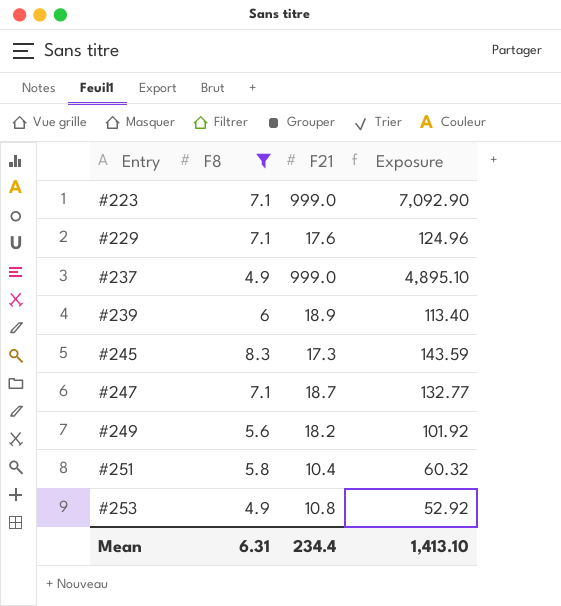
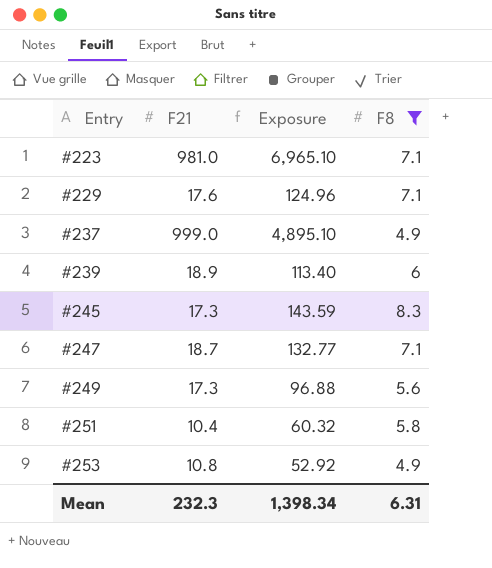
column F8 | position: 2 -> 4
#223 | F21: 999.0 -> 981.0
#223 | Exposure: 7,092.90 -> 6,965.10
#249 | F21: 18.2 -> 17.3
#249 | Exposure: 101.92 -> 96.88
Mean | F21: 234.4 -> 232.3
Mean | Exposure: 1,413.10 -> 1,398.34

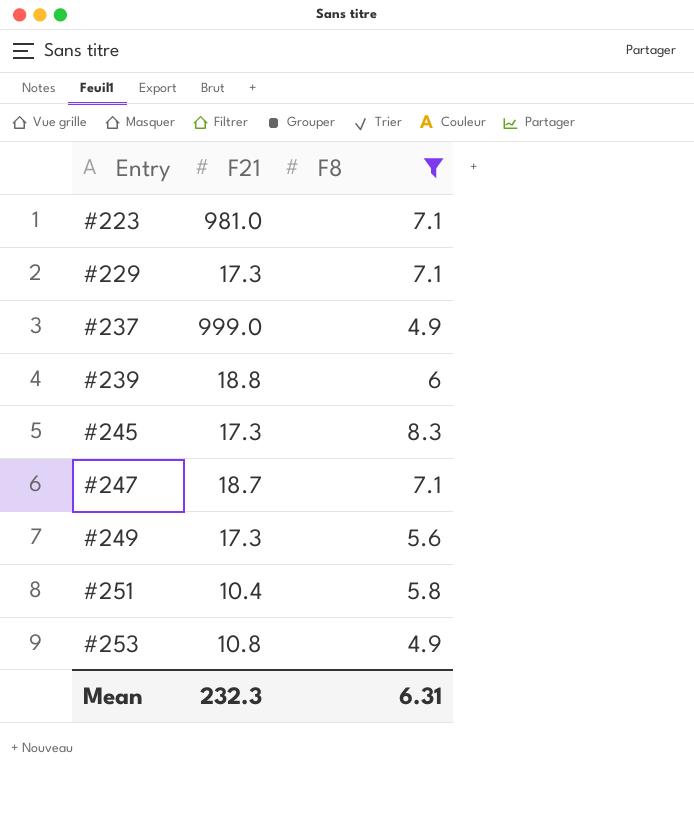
column Exposure | formula: [F21] * [F8] -> none
#229 | F21: 17.6 -> 17.3
#239 | F21: 18.9 -> 18.8

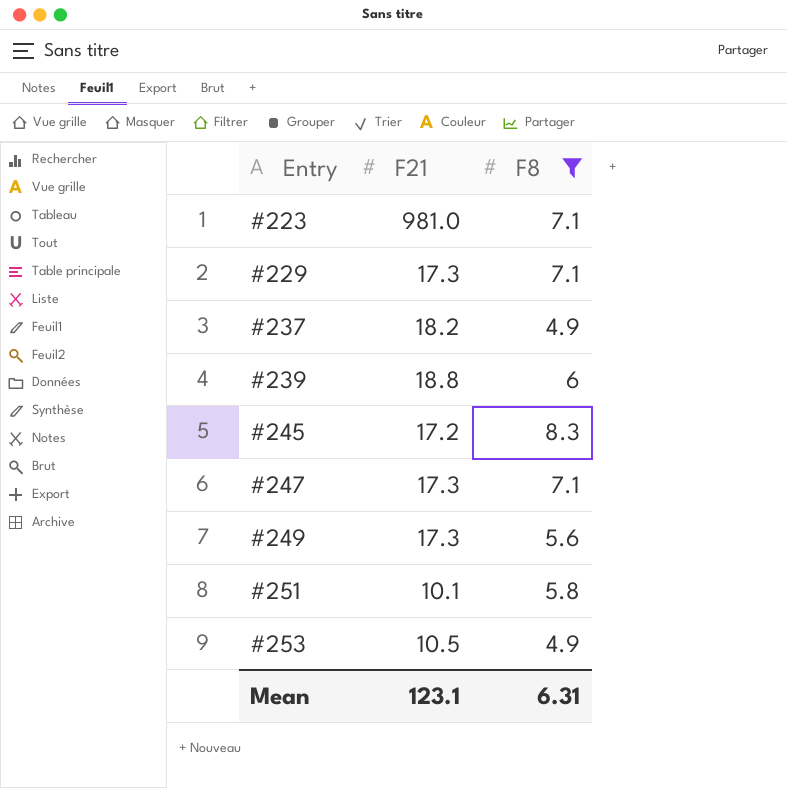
#237 | F21: 999.0 -> 18.2
#245 | F21: 17.3 -> 17.2
#247 | F21: 18.7 -> 17.3
#251 | F21: 10.4 -> 10.1
#253 | F21: 10.8 -> 10.5
Mean | F21: 232.3 -> 123.1

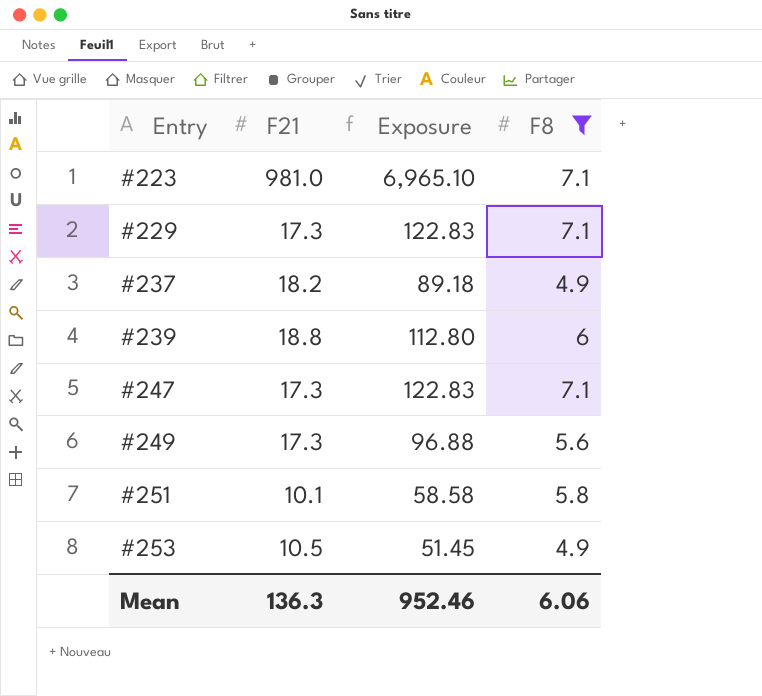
column Exposure | formula: none -> [F21] * [F8]
row #245: 17.2 | 8.3 -> none
Mean | F21: 123.1 -> 136.3
Mean | F8: 6.31 -> 6.06

